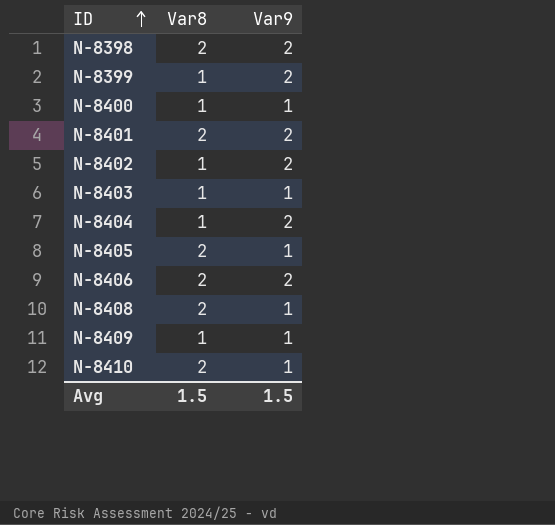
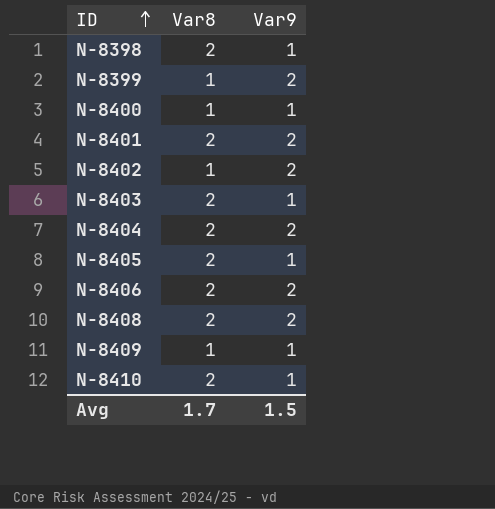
N-8398 | Var9: 2 -> 1
N-8403 | Var8: 1 -> 2
N-8404 | Var8: 1 -> 2
N-8408 | Var9: 1 -> 2
Avg | Var8: 1.5 -> 1.7

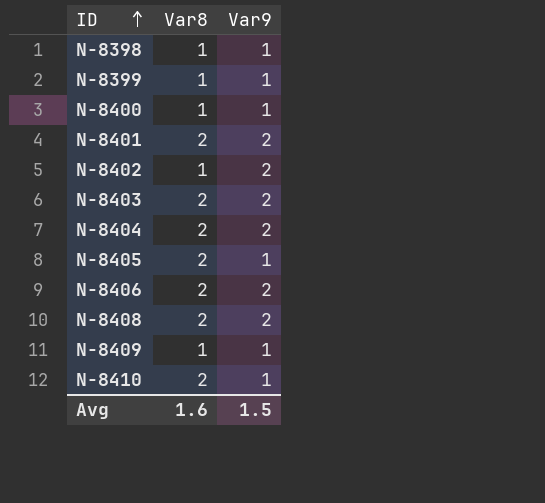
N-8398 | Var8: 2 -> 1
N-8399 | Var9: 2 -> 1
N-8403 | Var9: 1 -> 2
Avg | Var8: 1.7 -> 1.6

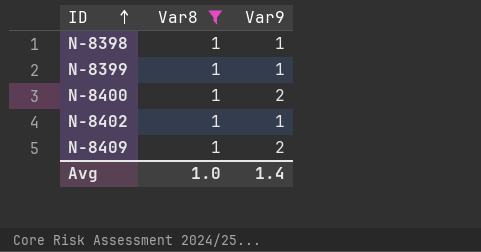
filter: none -> Var8 = 1
N-8400 | Var9: 1 -> 2
N-8402 | Var9: 2 -> 1
N-8409 | Var9: 1 -> 2
Avg | Var8: 1.6 -> 1.0
Avg | Var9: 1.5 -> 1.4

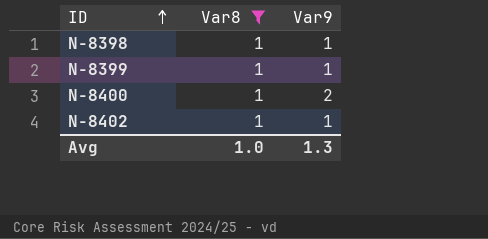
row N-8409: 1 | 2 -> none
Avg | Var9: 1.4 -> 1.3

